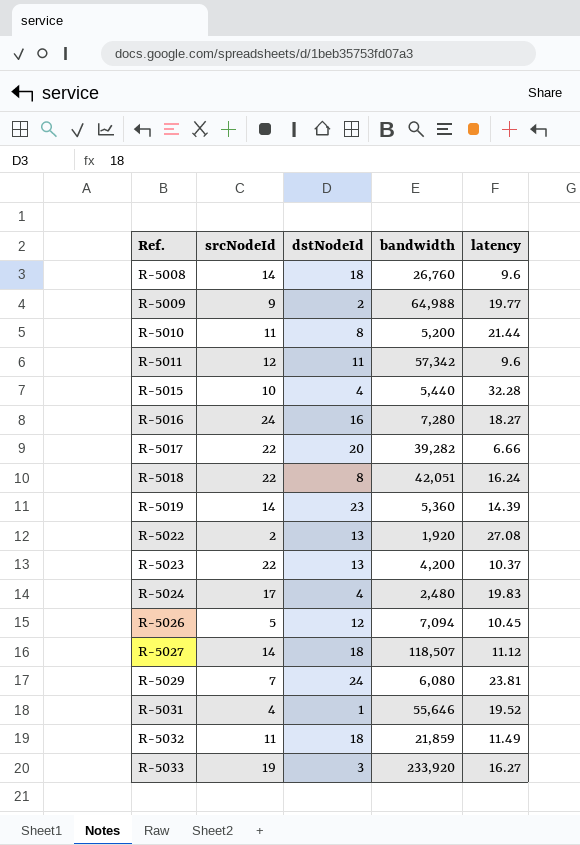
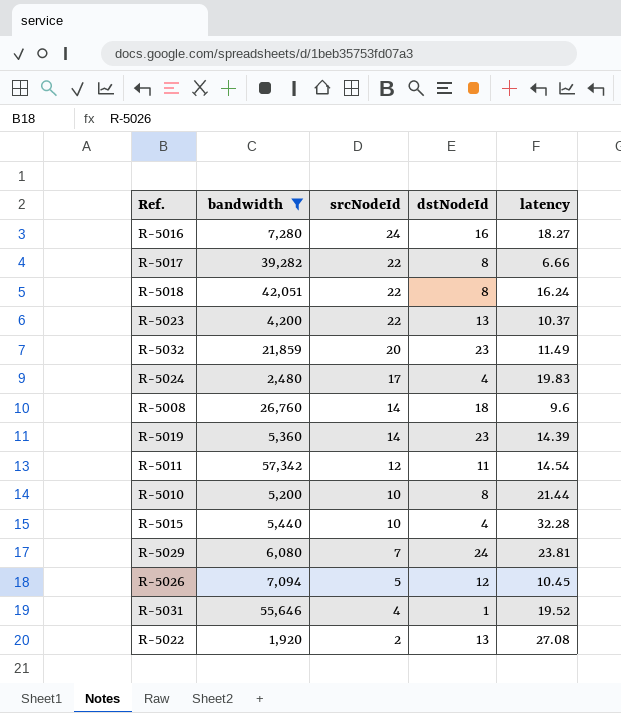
filter: none -> bandwidth <= 57,342
row order: Ref. ascending -> srcNodeId descending
column bandwidth | position: 4 -> 2
R-5017 | dstNodeId: 20 -> 8
R-5032 | srcNodeId: 11 -> 20
R-5032 | dstNodeId: 18 -> 23
R-5011 | latency: 9.6 -> 14.54
R-5010 | srcNodeId: 11 -> 10

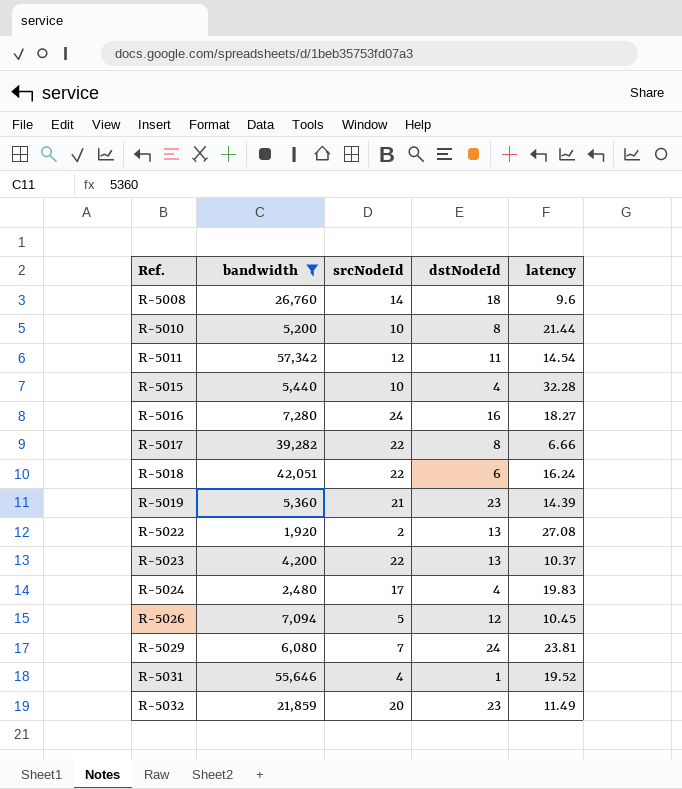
row order: srcNodeId descending -> Ref. ascending
R-5018 | dstNodeId: 8 -> 6
R-5019 | srcNodeId: 14 -> 21

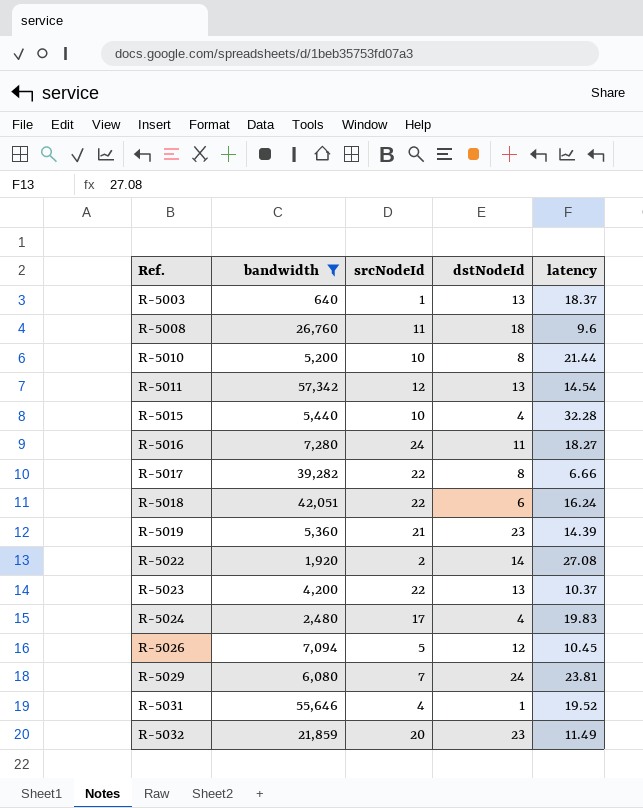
row R-5003: none -> 640 | 1 | 13 | 18.37
R-5008 | srcNodeId: 14 -> 11
R-5011 | dstNodeId: 11 -> 13
R-5016 | dstNodeId: 16 -> 11
R-5022 | dstNodeId: 13 -> 14

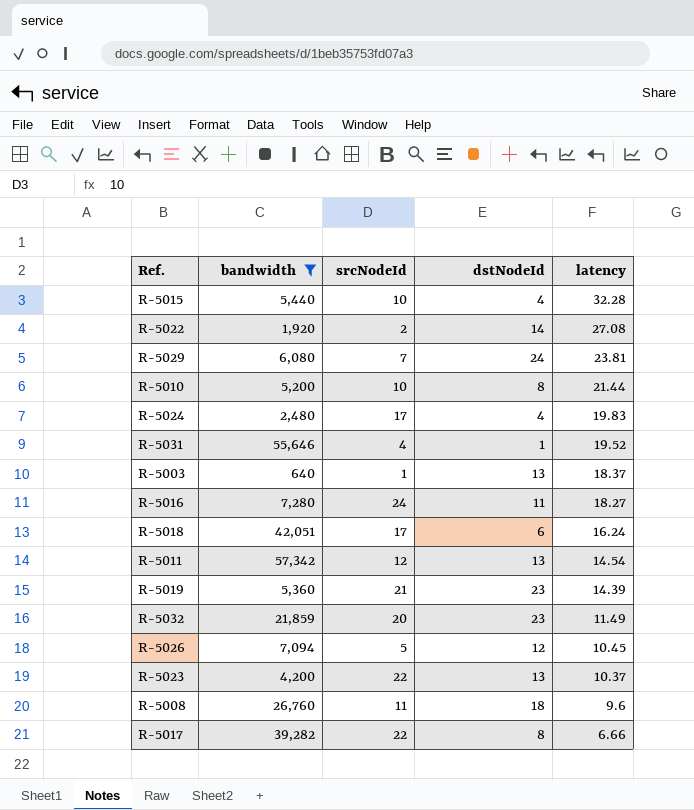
row order: Ref. ascending -> latency descending
R-5018 | srcNodeId: 22 -> 17

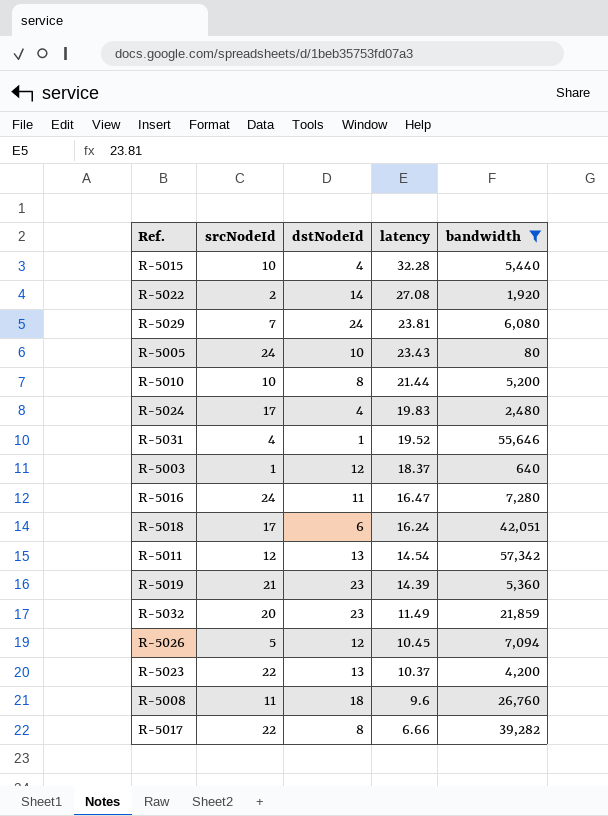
column bandwidth | position: 2 -> 5
row R-5005: none -> 24 | 10 | 23.43 | 80
R-5003 | dstNodeId: 13 -> 12
R-5016 | latency: 18.27 -> 16.47

